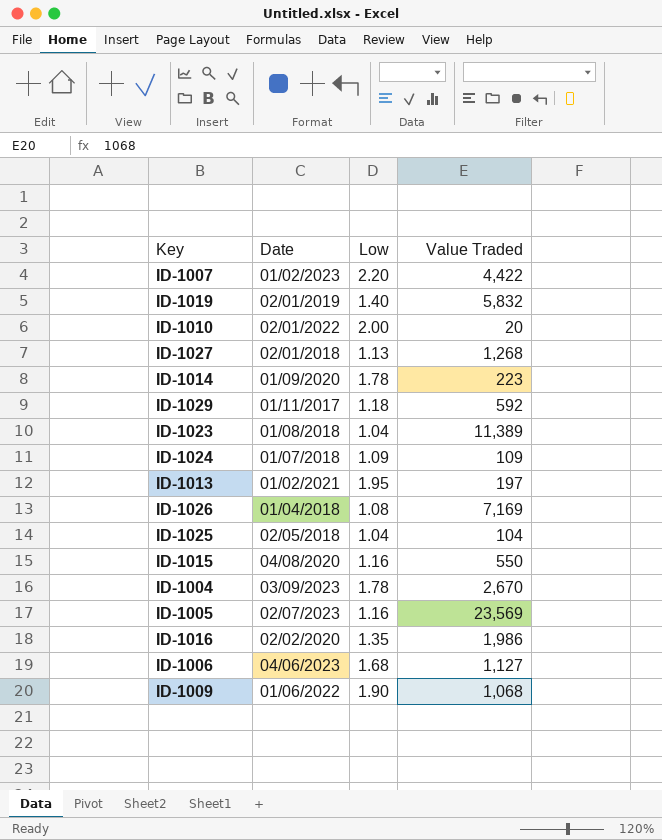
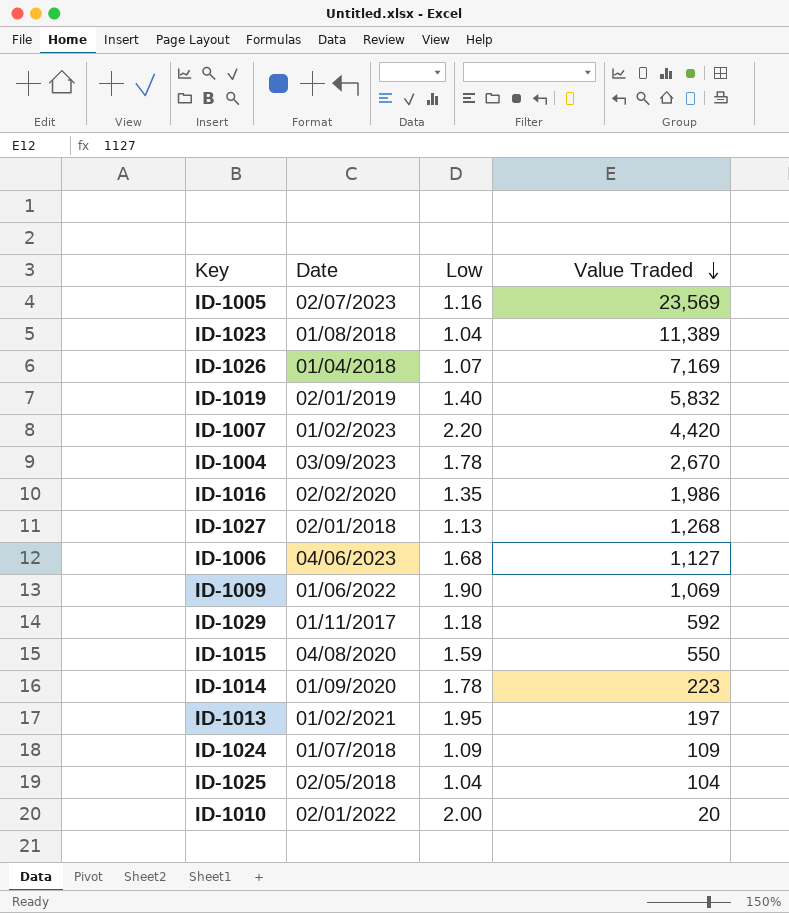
row order: none -> Value Traded descending
ID-1026 | Low: 1.08 -> 1.07
ID-1007 | Value Traded: 4,422 -> 4,420
ID-1009 | Value Traded: 1,068 -> 1,069
ID-1015 | Low: 1.16 -> 1.59

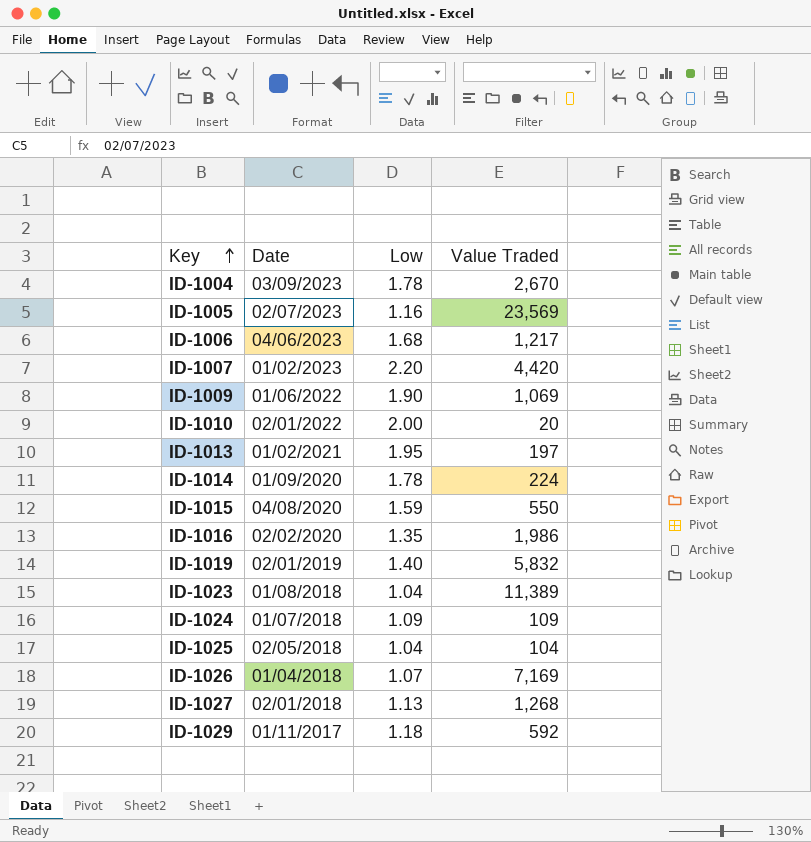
row order: Value Traded descending -> Key ascending
ID-1006 | Value Traded: 1,127 -> 1,217
ID-1014 | Value Traded: 223 -> 224

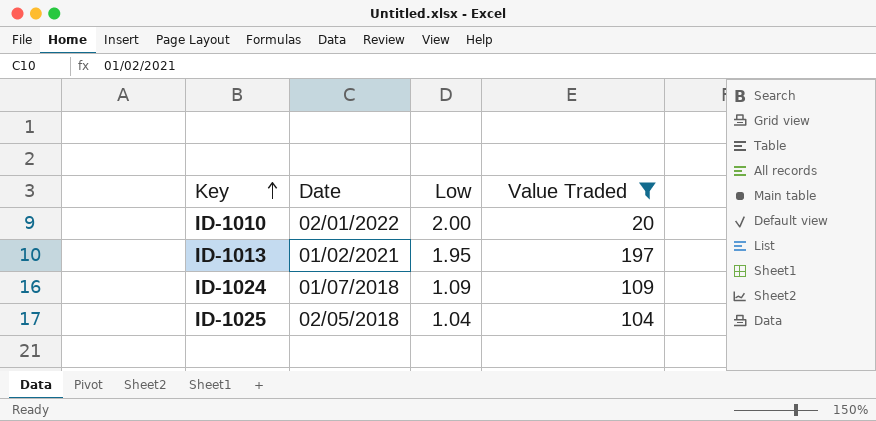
filter: none -> Value Traded <= 197

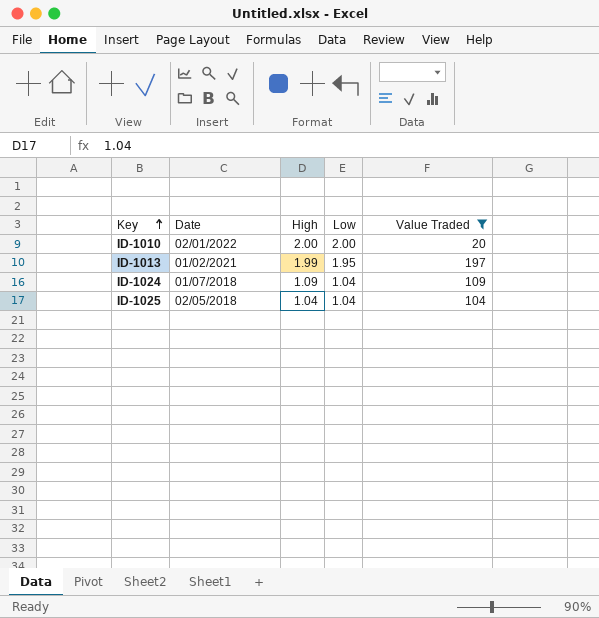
column High | position: none -> 3
ID-1024 | Low: 1.09 -> 1.04

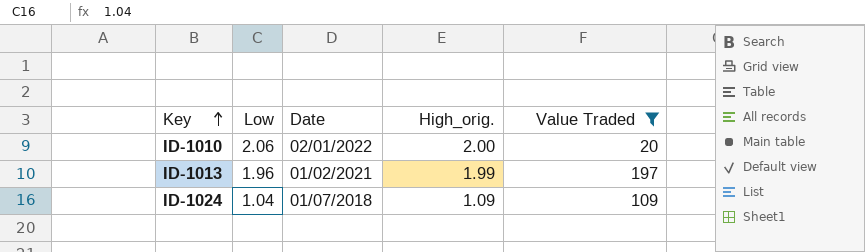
column Low | position: 4 -> 2
column name: High -> High_orig.
row ID-1025: 02/05/2018 | 1.04 | 1.04 | 104 -> none
ID-1010 | Low: 2.00 -> 2.06
ID-1013 | Low: 1.95 -> 1.96

